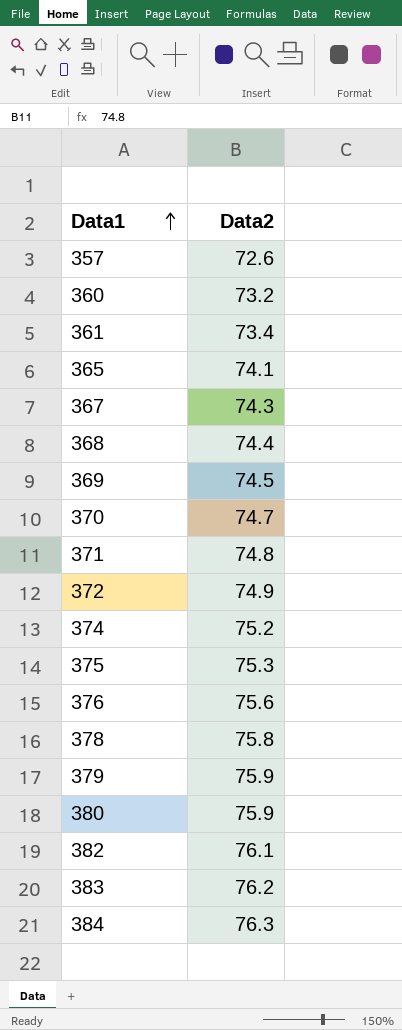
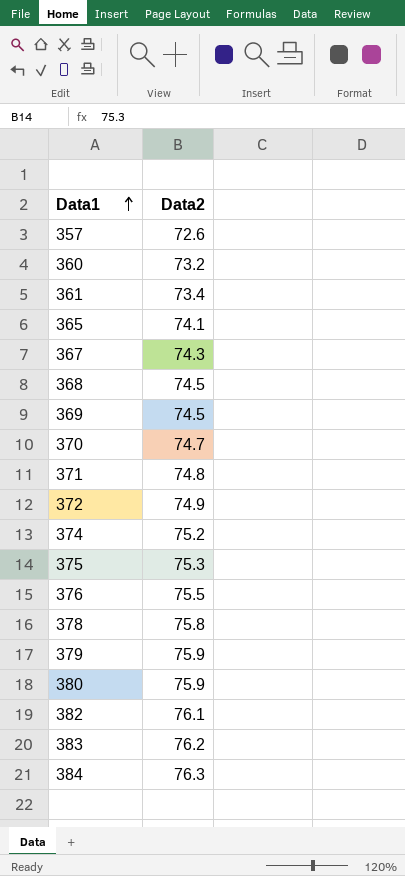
368 | Data2: 74.4 -> 74.5
376 | Data2: 75.6 -> 75.5

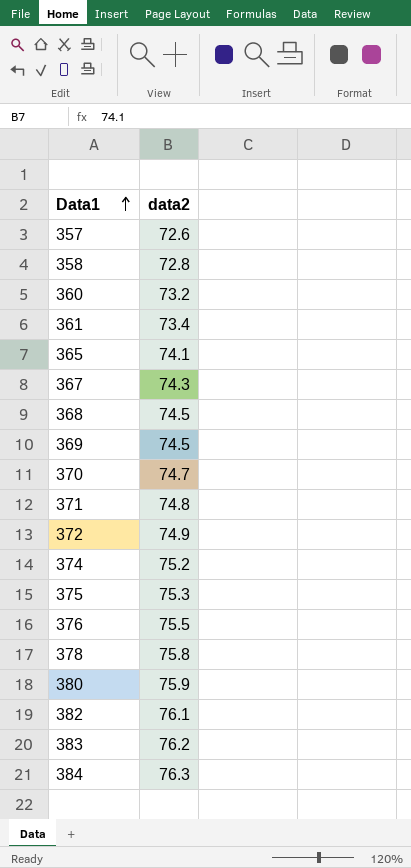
column name: Data2 -> data2
row 379: 75.9 -> none
row 358: none -> 72.8

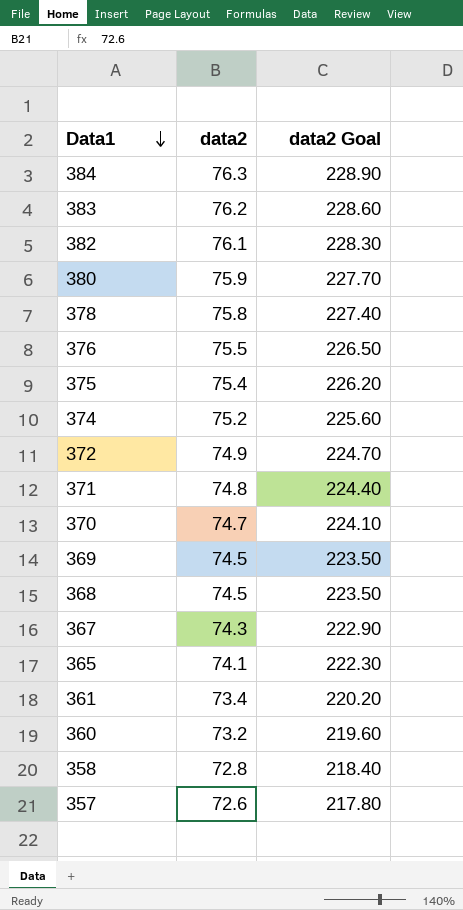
row order: Data1 ascending -> Data1 descending
column data2 Goal | formula: none -> [data2] * 3
375 | data2: 75.3 -> 75.4

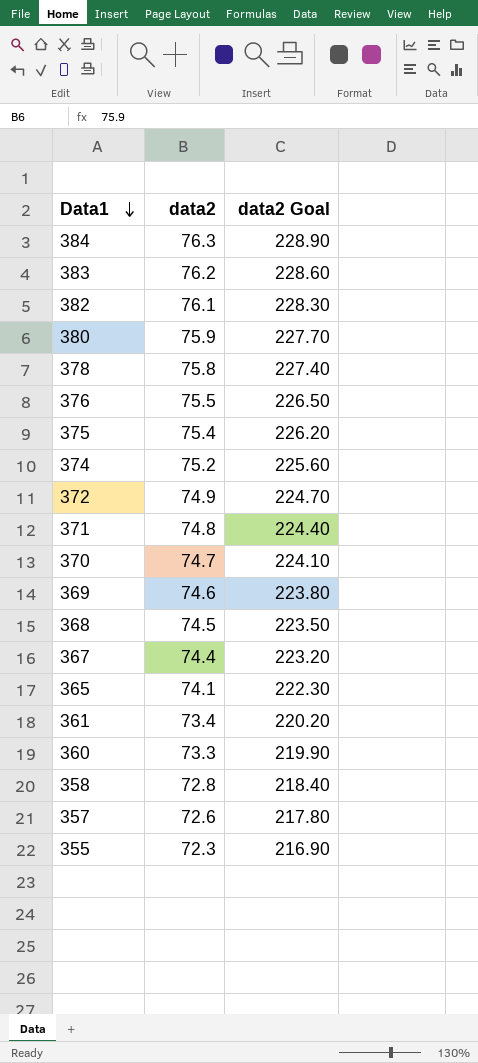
369 | data2: 74.5 -> 74.6
369 | data2 Goal: 223.50 -> 223.80
367 | data2: 74.3 -> 74.4
367 | data2 Goal: 222.90 -> 223.20
360 | data2: 73.2 -> 73.3
360 | data2 Goal: 219.60 -> 219.90
row 355: none -> 72.3 | 216.90

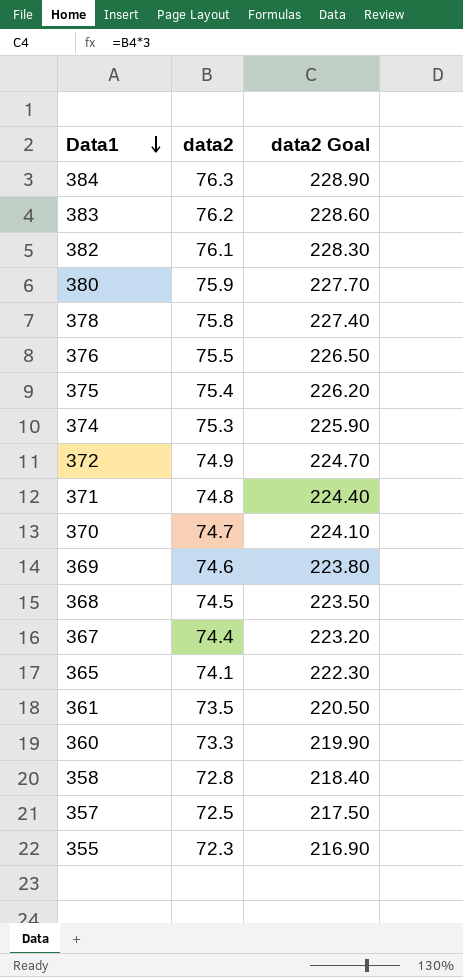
374 | data2: 75.2 -> 75.3
374 | data2 Goal: 225.60 -> 225.90
361 | data2: 73.4 -> 73.5
361 | data2 Goal: 220.20 -> 220.50
357 | data2: 72.6 -> 72.5
357 | data2 Goal: 217.80 -> 217.50

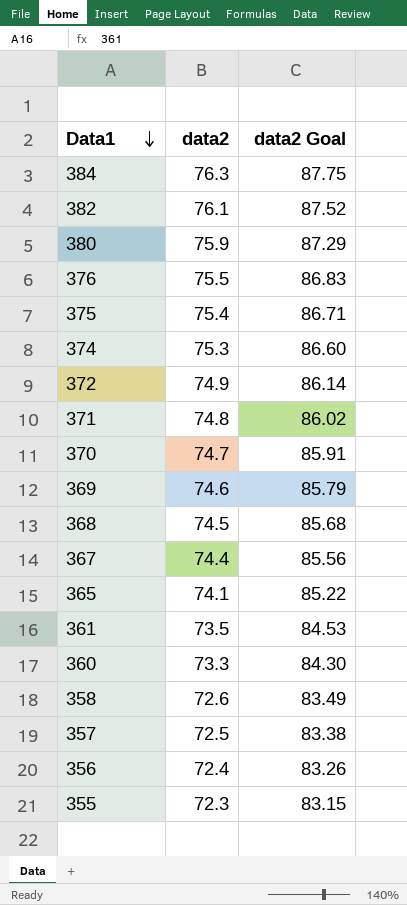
column data2 Goal | formula: [data2] * 3 -> [data2] * 1.15
row 383: 76.2 | 228.60 -> none
row 378: 75.8 | 227.40 -> none
358 | data2: 72.8 -> 72.6
row 356: none -> 72.4 | 83.26

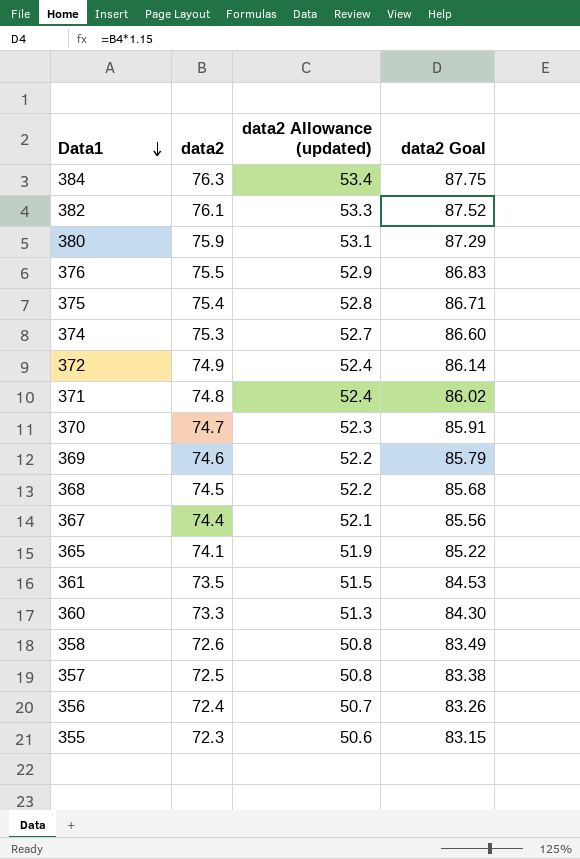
column data2 Allowance (updated) | formula: none -> [data2] * 0.7

